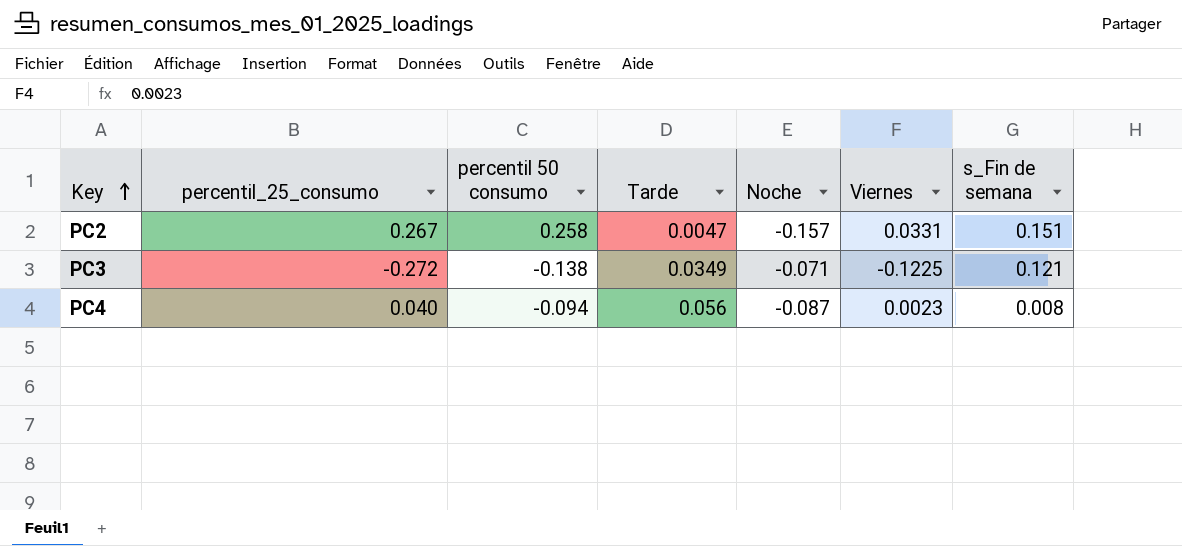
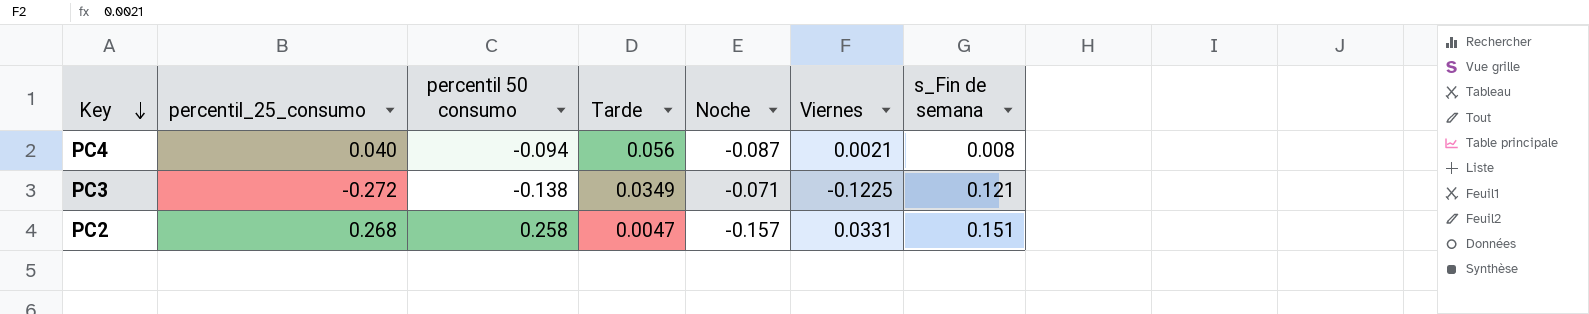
row order: Key ascending -> Key descending
PC4 | Viernes: 0.0023 -> 0.0021
PC2 | percentil_25_consumo: 0.267 -> 0.268

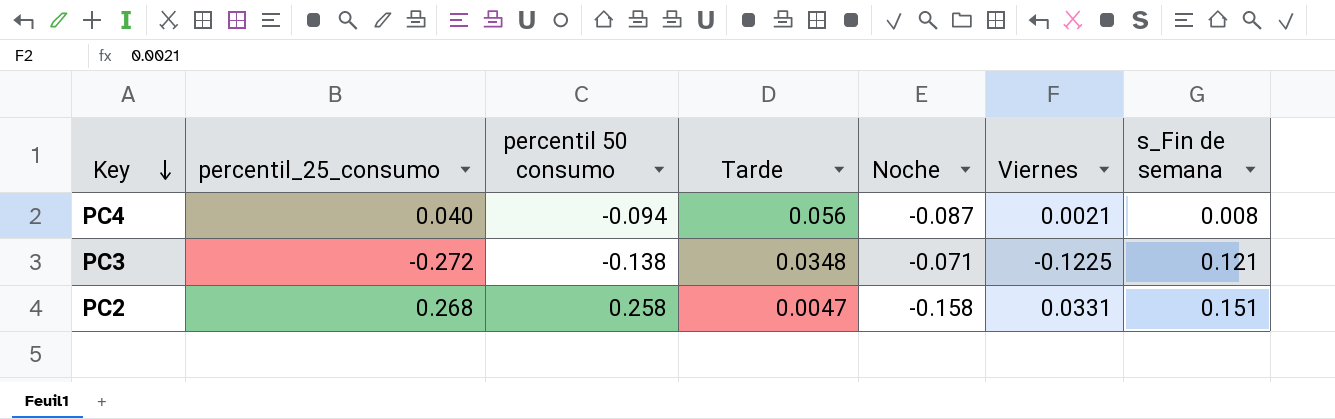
PC3 | Tarde: 0.0349 -> 0.0348
PC2 | Noche: -0.157 -> -0.158

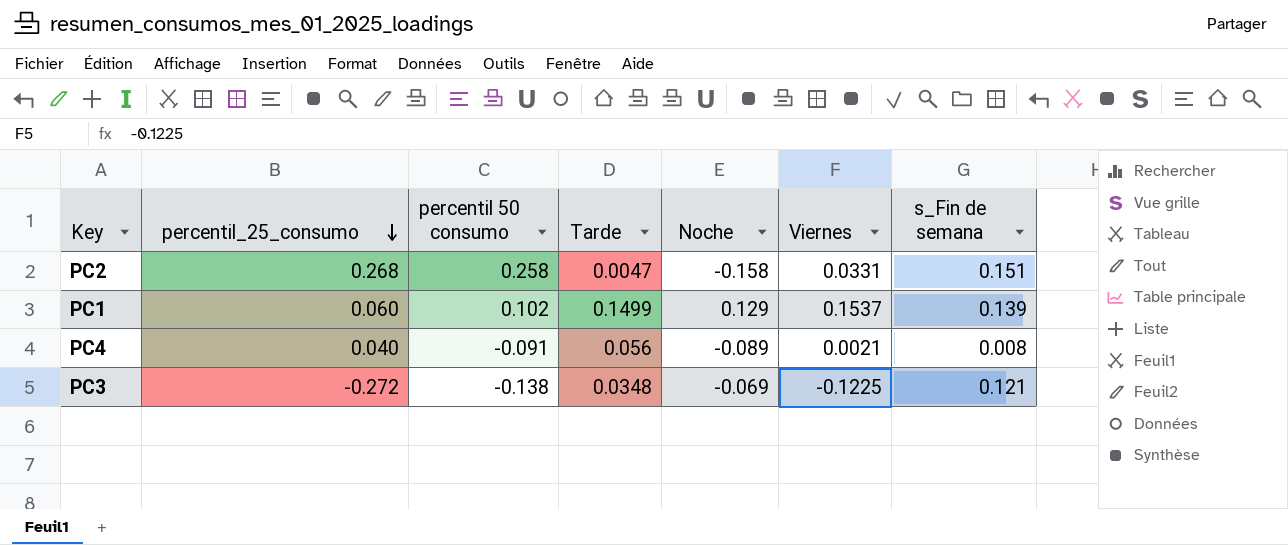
row order: Key descending -> percentil_25_consumo descending
row PC1: none -> 0.060 | 0.102 | 0.1499 | 0.129 | 0.1537 | 0.139
PC4 | percentil 50 consumo: -0.094 -> -0.091
PC4 | Noche: -0.087 -> -0.089
PC3 | Noche: -0.071 -> -0.069

